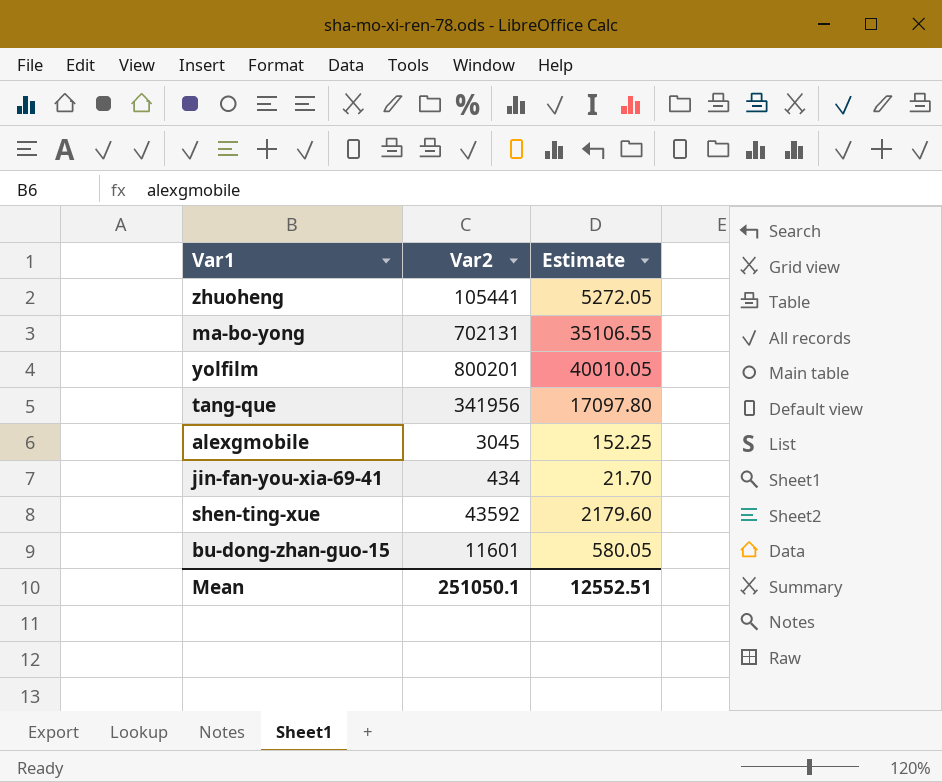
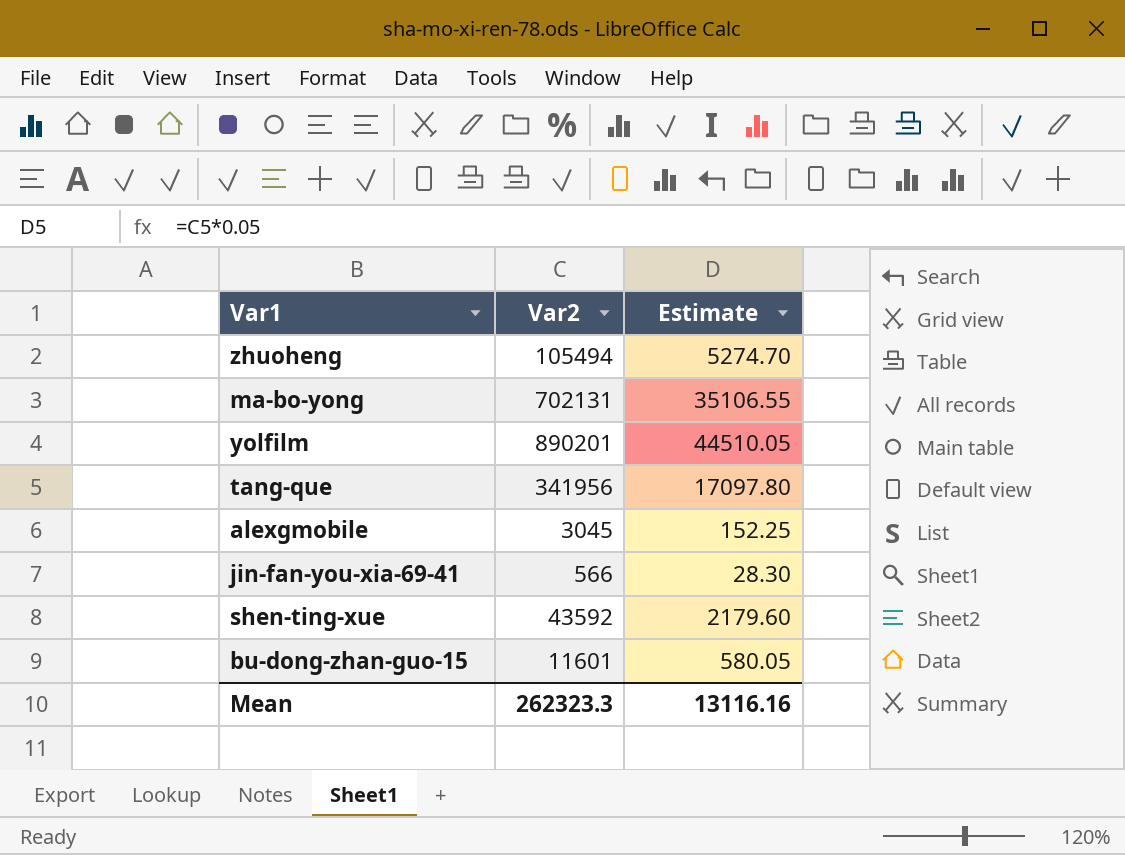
zhuoheng | Var2: 105441 -> 105494
zhuoheng | Estimate: 5272.05 -> 5274.70
yolfilm | Var2: 800201 -> 890201
yolfilm | Estimate: 40010.05 -> 44510.05
jin-fan-you-xia-69-41 | Var2: 434 -> 566
jin-fan-you-xia-69-41 | Estimate: 21.70 -> 28.30
Mean | Var2: 251050.1 -> 262323.3
Mean | Estimate: 12552.51 -> 13116.16

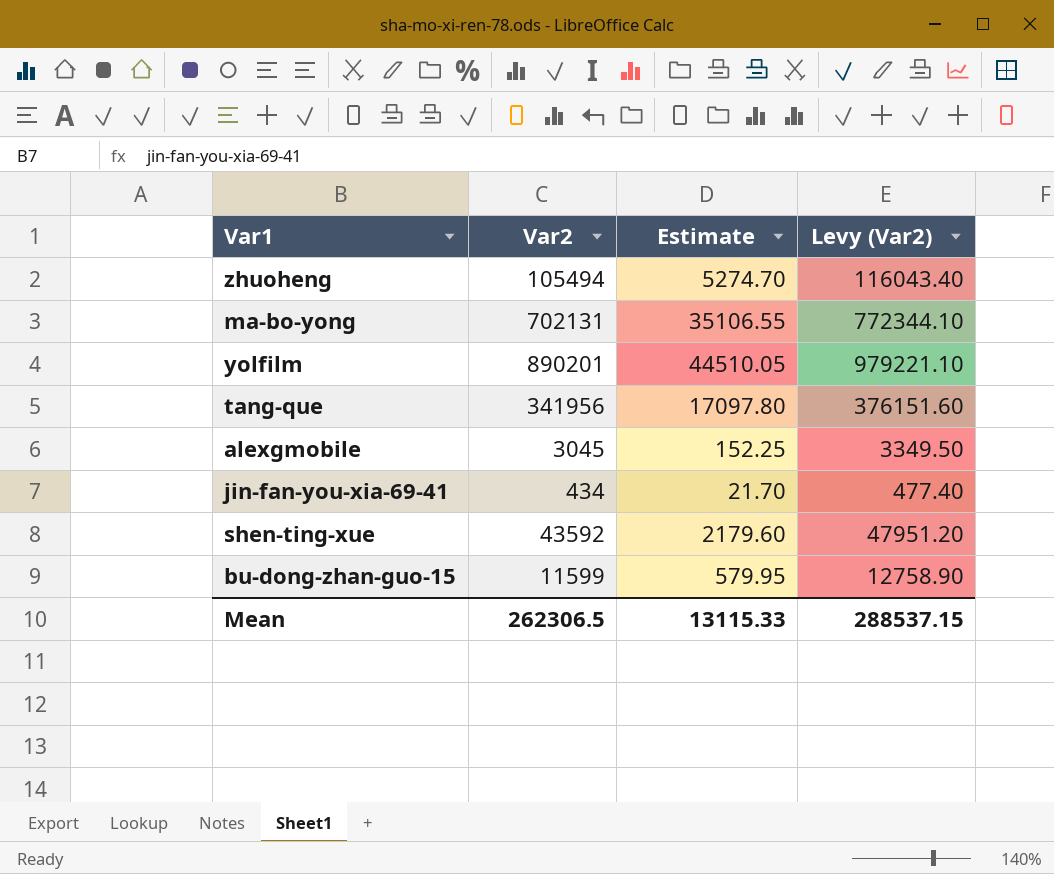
column Levy (Var2) | formula: none -> [Var2] * 1.1
jin-fan-you-xia-69-41 | Var2: 566 -> 434
jin-fan-you-xia-69-41 | Estimate: 28.30 -> 21.70
bu-dong-zhan-guo-15 | Var2: 11601 -> 11599
bu-dong-zhan-guo-15 | Estimate: 580.05 -> 579.95
Mean | Var2: 262323.3 -> 262306.5
Mean | Estimate: 13116.16 -> 13115.33

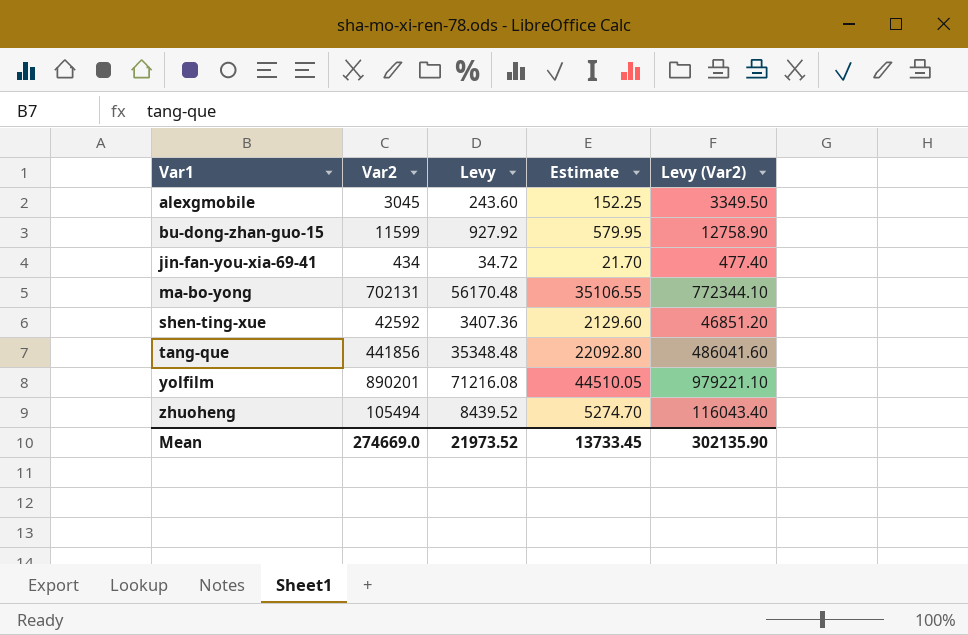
row order: none -> Var1 ascending
column Levy | formula: none -> [Var2] * 0.08
shen-ting-xue | Var2: 43592 -> 42592
shen-ting-xue | Estimate: 2179.60 -> 2129.60
shen-ting-xue | Levy (Var2): 47951.20 -> 46851.20
tang-que | Var2: 341956 -> 441856
tang-que | Estimate: 17097.80 -> 22092.80
tang-que | Levy (Var2): 376151.60 -> 486041.60
Mean | Var2: 262306.5 -> 274669.0
Mean | Estimate: 13115.33 -> 13733.45
Mean | Levy (Var2): 288537.15 -> 302135.90

